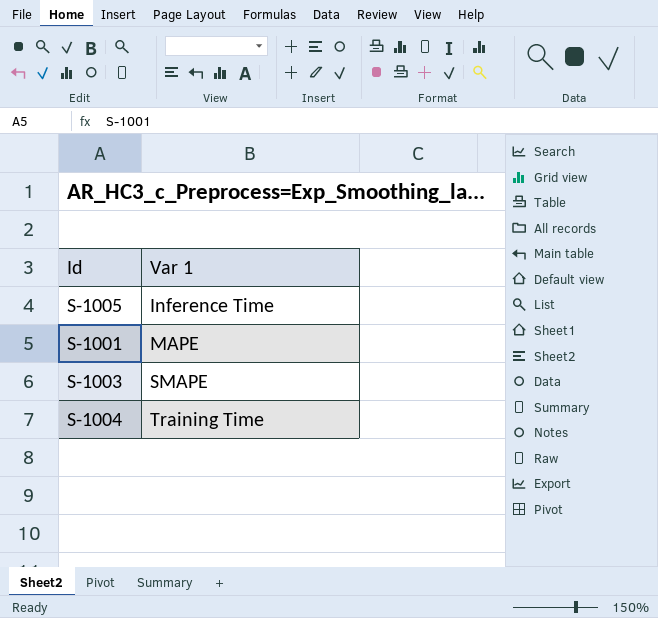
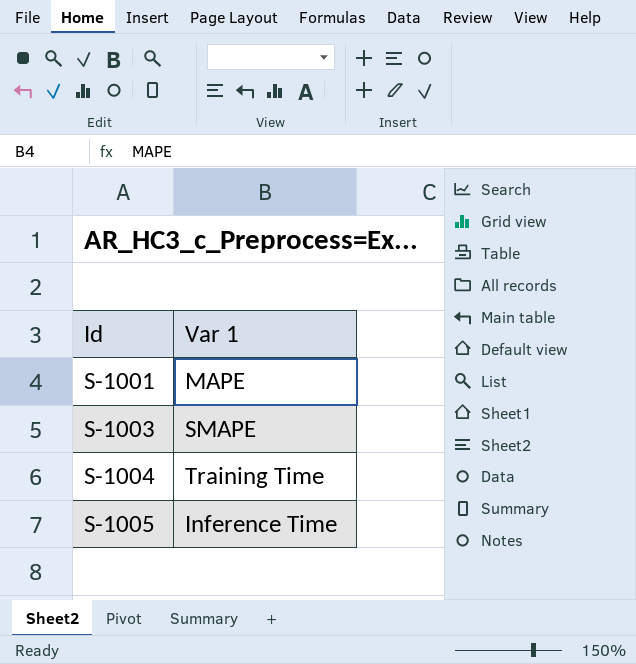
row order: Var 1 ascending -> Id ascending

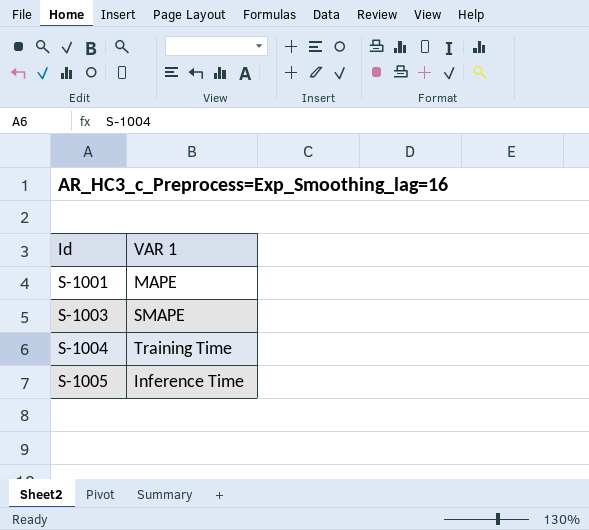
column name: Var 1 -> VAR 1

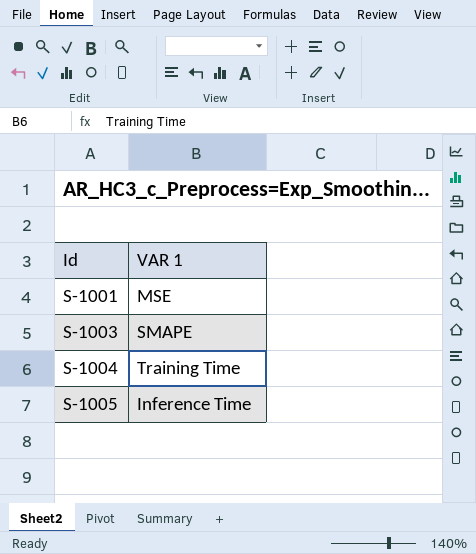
S-1001 | VAR 1: MAPE -> MSE

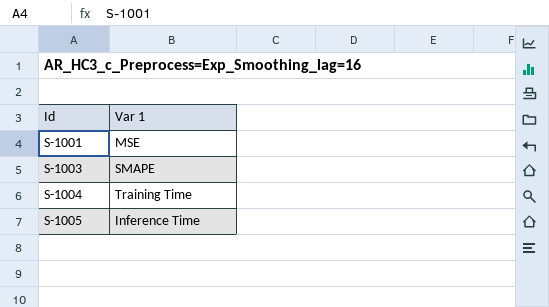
column name: VAR 1 -> Var 1

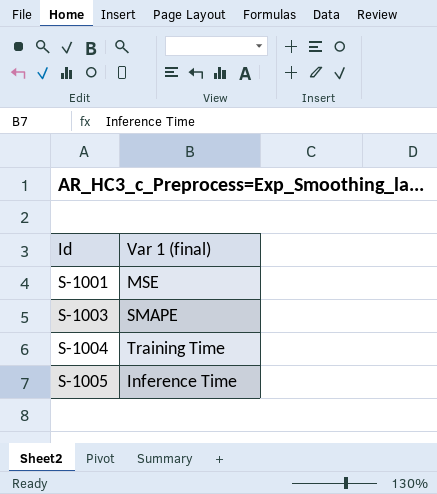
column name: Var 1 -> Var 1 (final)

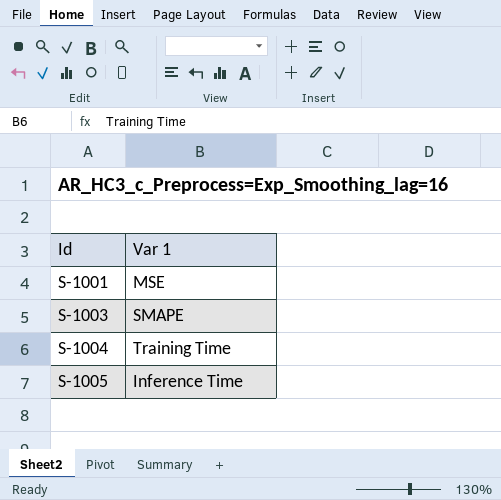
column name: Var 1 (final) -> Var 1

